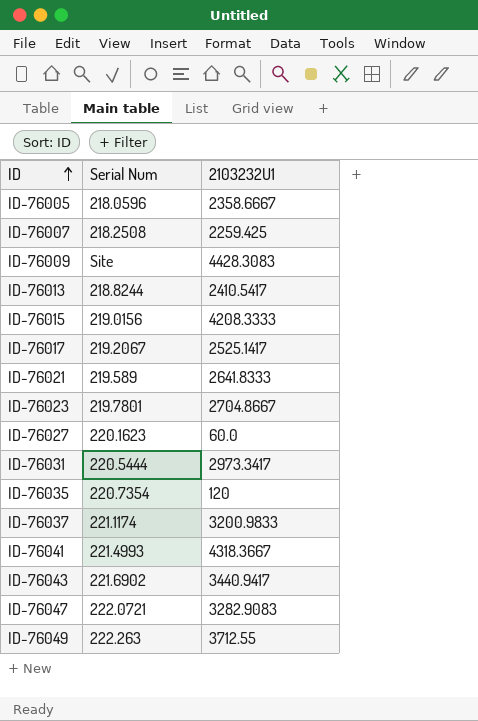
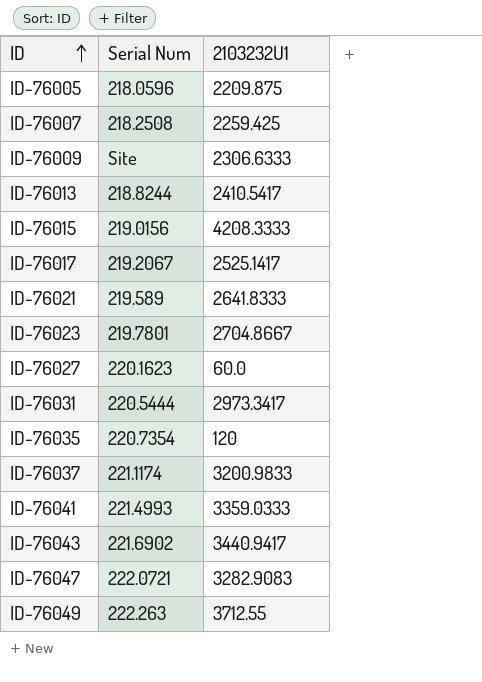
ID-76005 | 2103232U1: 2358.6667 -> 2209.875
ID-76009 | 2103232U1: 4428.3083 -> 2306.6333
ID-76041 | 2103232U1: 4318.3667 -> 3359.0333

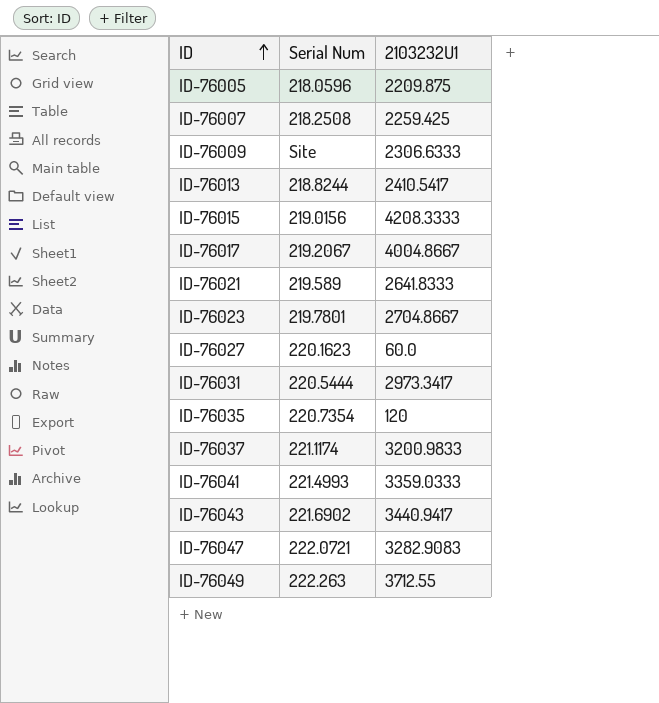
ID-76017 | 2103232U1: 2525.1417 -> 4004.8667

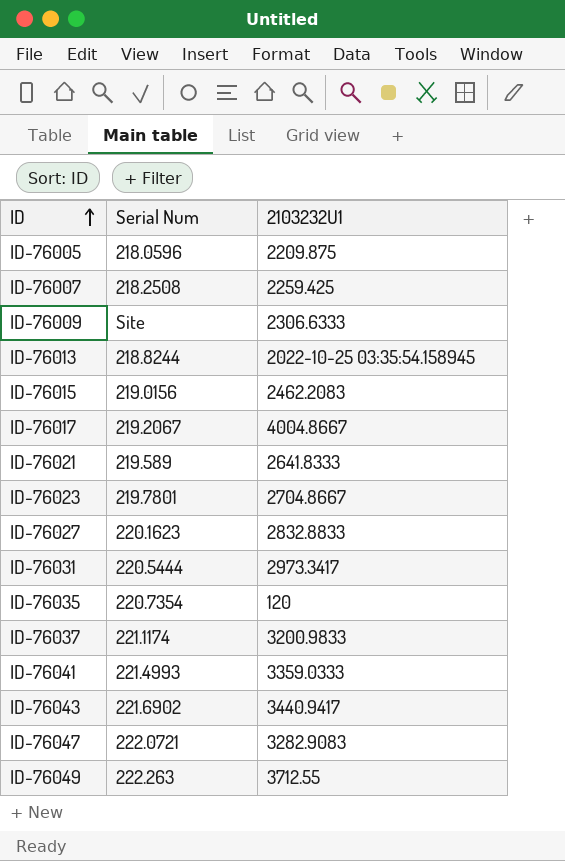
ID-76013 | 2103232U1: 2410.5417 -> 2022-10-25 03:35:54.158945
ID-76015 | 2103232U1: 4208.3333 -> 2462.2083
ID-76027 | 2103232U1: 60.0 -> 2832.8833

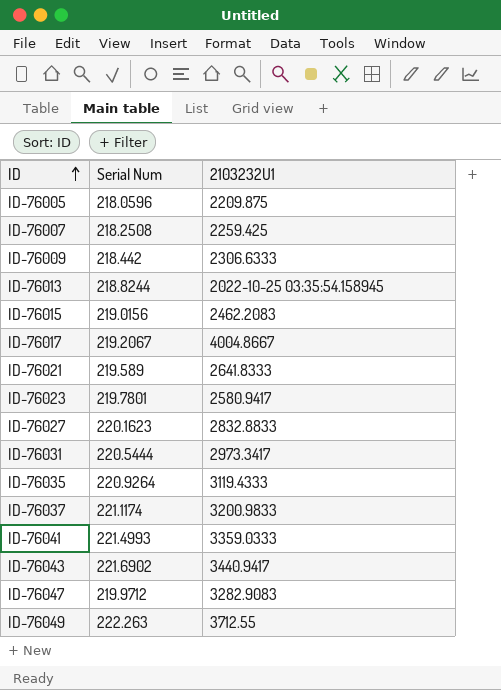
ID-76009 | Serial Num: Site -> 218.442
ID-76023 | 2103232U1: 2704.8667 -> 2580.9417
ID-76035 | Serial Num: 220.7354 -> 220.9264
ID-76035 | 2103232U1: 120 -> 3119.4333
ID-76047 | Serial Num: 222.0721 -> 219.9712

